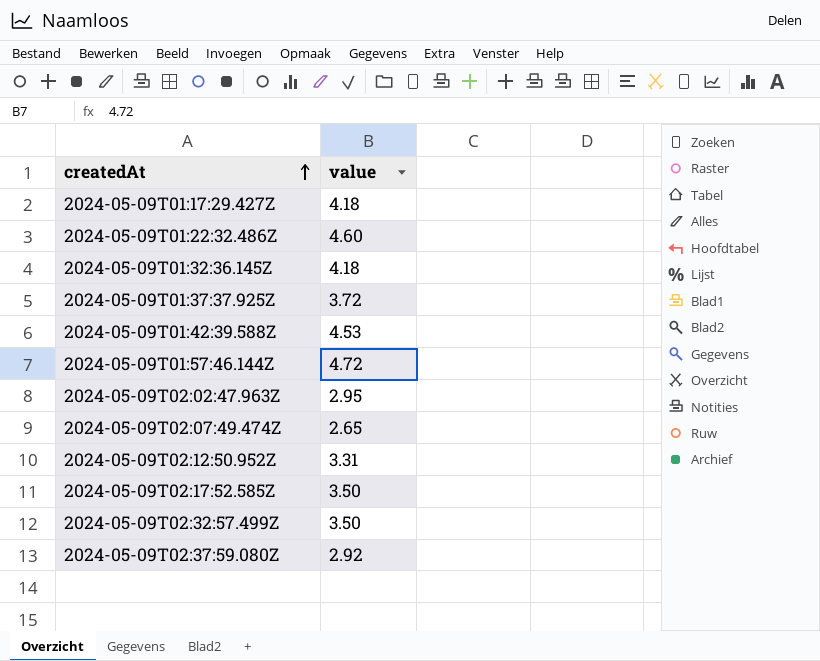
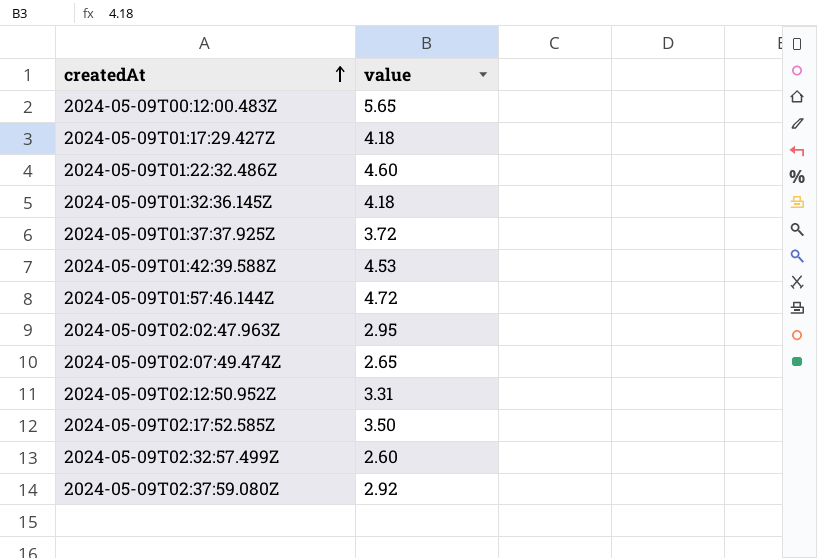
row 2024-05-09T00:12:00.483Z: none -> 5.65
2024-05-09T02:32:57.499Z | value: 3.50 -> 2.60

